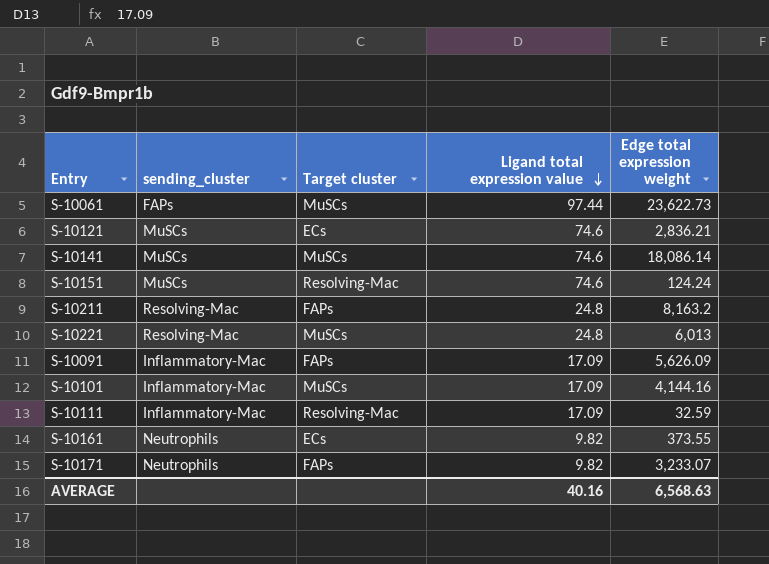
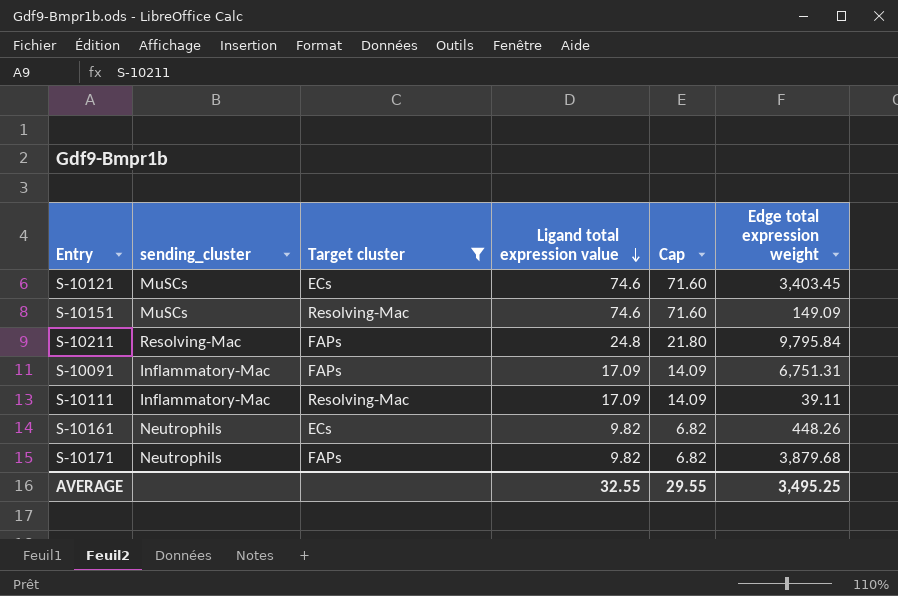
filter: none -> Target cluster != MuSCs
column Cap | formula: none -> [Ligand total expression value] - 3
S-10121 | Edge total expression weight: 2,836.21 -> 3,403.45
S-10151 | Edge total expression weight: 124.24 -> 149.09
S-10211 | Edge total expression weight: 8,163.2 -> 9,795.84
S-10091 | Edge total expression weight: 5,626.09 -> 6,751.31
S-10111 | Edge total expression weight: 32.59 -> 39.11
S-10161 | Edge total expression weight: 373.55 -> 448.26
S-10171 | Edge total expression weight: 3,233.07 -> 3,879.68
AVERAGE | Ligand total expression value: 40.16 -> 32.55
AVERAGE | Edge total expression weight: 6,568.63 -> 3,495.25

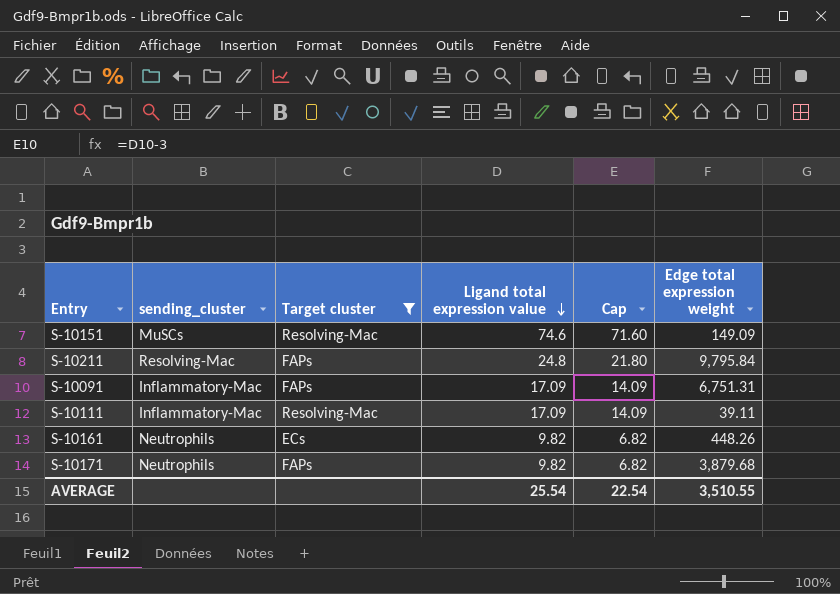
row S-10121: MuSCs | ECs | 74.6 | 71.60 | 3,403.45 -> none
AVERAGE | Ligand total expression value: 32.55 -> 25.54
AVERAGE | Cap: 29.55 -> 22.54
AVERAGE | Edge total expression weight: 3,495.25 -> 3,510.55

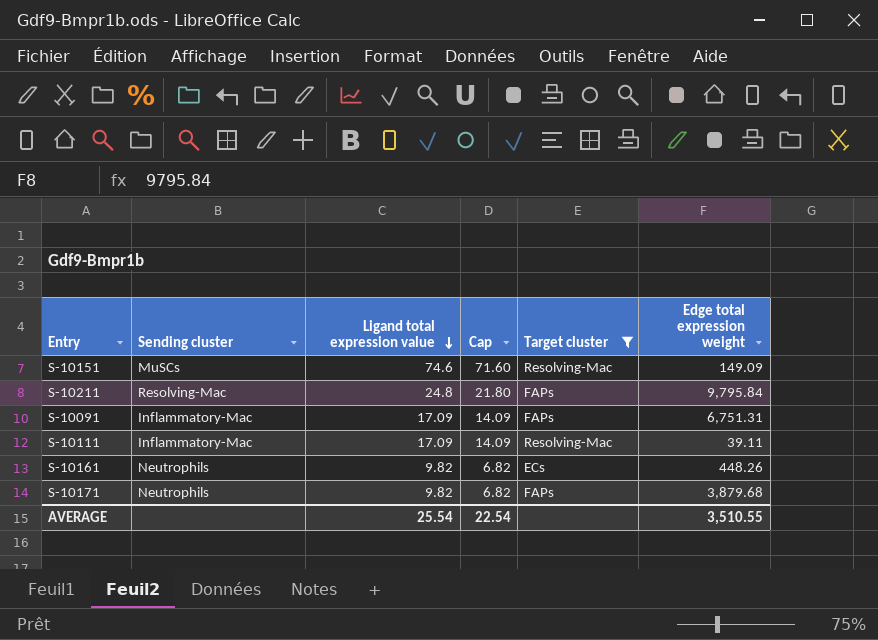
column name: sending_cluster -> Sending cluster
column Target cluster | position: 3 -> 5

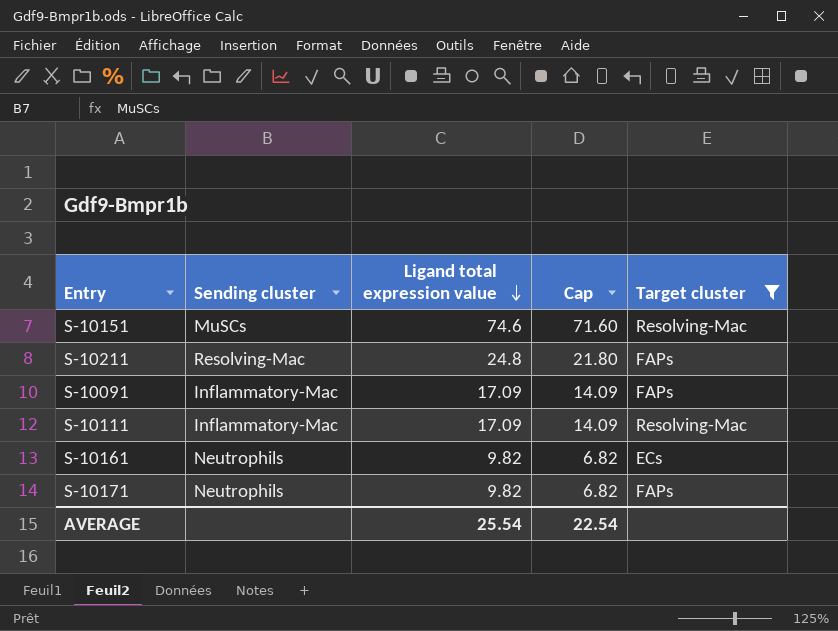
column Edge total expression weight | position: 6 -> none

